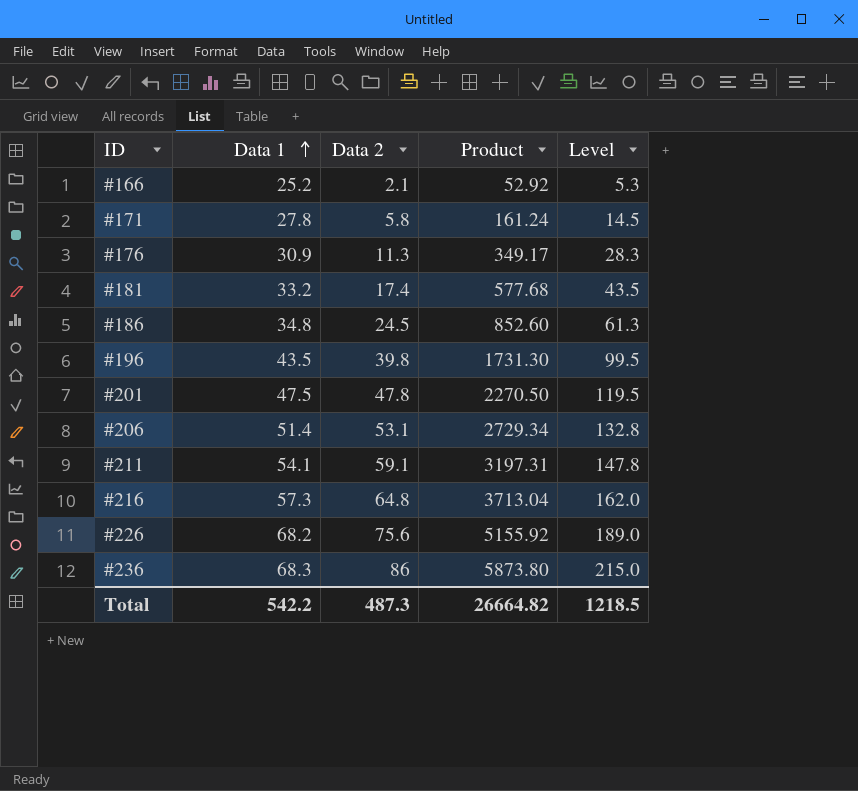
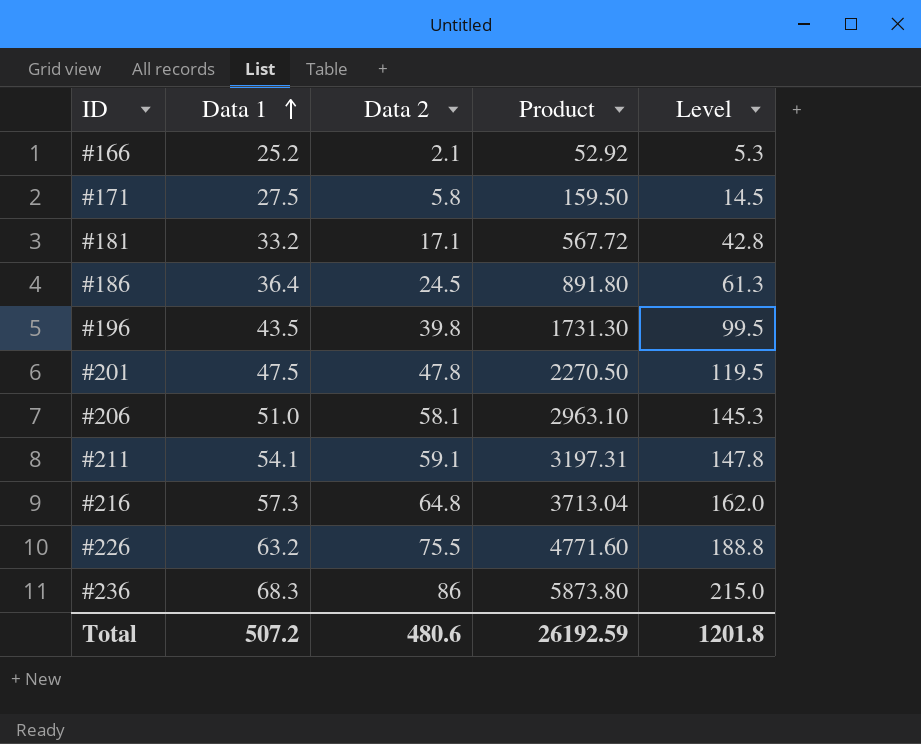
row #176: 30.9 | 11.3 | 349.17 | 28.3 -> none
#171 | Data 1: 27.8 -> 27.5
#171 | Product: 161.24 -> 159.50
#181 | Data 2: 17.4 -> 17.1
#181 | Product: 577.68 -> 567.72
#181 | Level: 43.5 -> 42.8
#186 | Data 1: 34.8 -> 36.4
#186 | Product: 852.60 -> 891.80
#206 | Data 1: 51.4 -> 51.0
#206 | Data 2: 53.1 -> 58.1
#206 | Product: 2729.34 -> 2963.10
#206 | Level: 132.8 -> 145.3
#226 | Data 1: 68.2 -> 63.2
#226 | Data 2: 75.6 -> 75.5
#226 | Product: 5155.92 -> 4771.60
#226 | Level: 189.0 -> 188.8
Total | Data 1: 542.2 -> 507.2
Total | Data 2: 487.3 -> 480.6
Total | Product: 26664.82 -> 26192.59
Total | Level: 1218.5 -> 1201.8

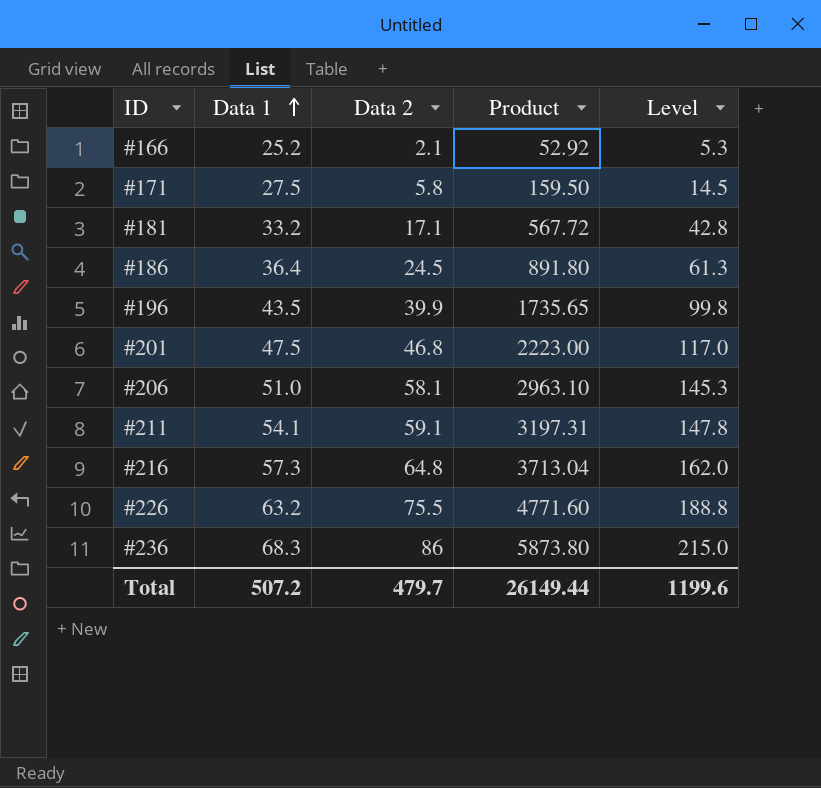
#196 | Data 2: 39.8 -> 39.9
#196 | Product: 1731.30 -> 1735.65
#196 | Level: 99.5 -> 99.8
#201 | Data 2: 47.8 -> 46.8
#201 | Product: 2270.50 -> 2223.00
#201 | Level: 119.5 -> 117.0
Total | Data 2: 480.6 -> 479.7
Total | Product: 26192.59 -> 26149.44
Total | Level: 1201.8 -> 1199.6

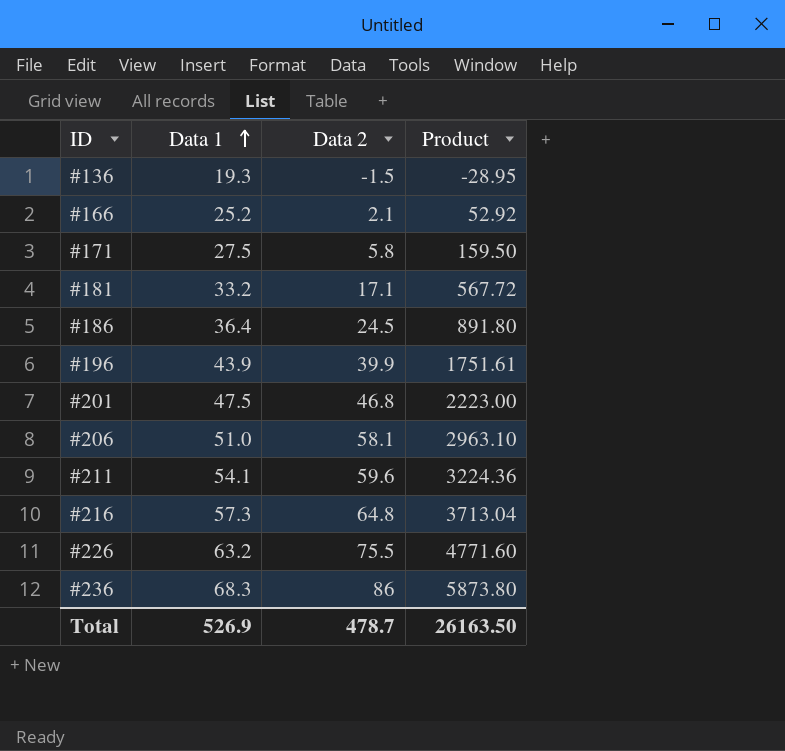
column Level | formula: [Data 2] * 2.5 -> none
row #136: none -> 19.3 | -1.5 | -28.95
#196 | Data 1: 43.5 -> 43.9
#196 | Product: 1735.65 -> 1751.61
#211 | Data 2: 59.1 -> 59.6
#211 | Product: 3197.31 -> 3224.36
Total | Data 1: 507.2 -> 526.9
Total | Data 2: 479.7 -> 478.7
Total | Product: 26149.44 -> 26163.50

